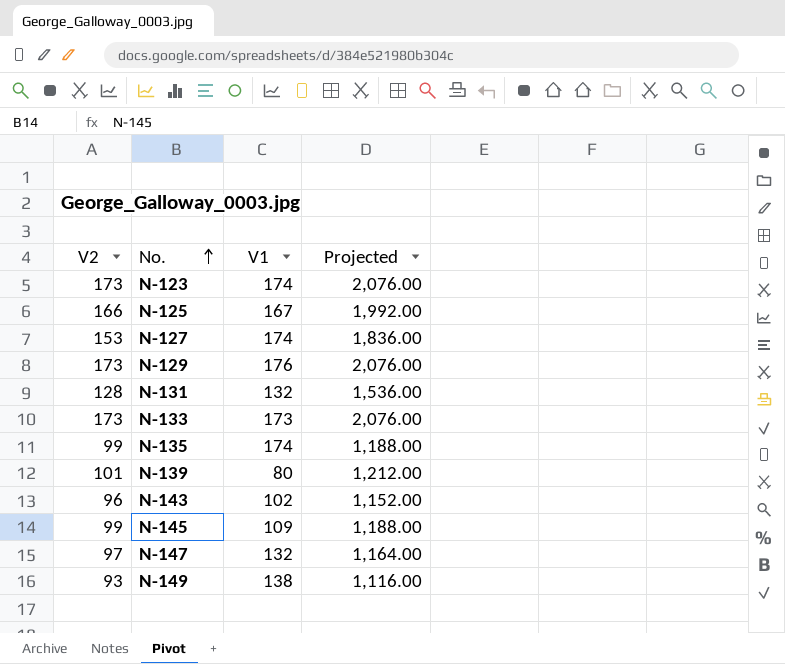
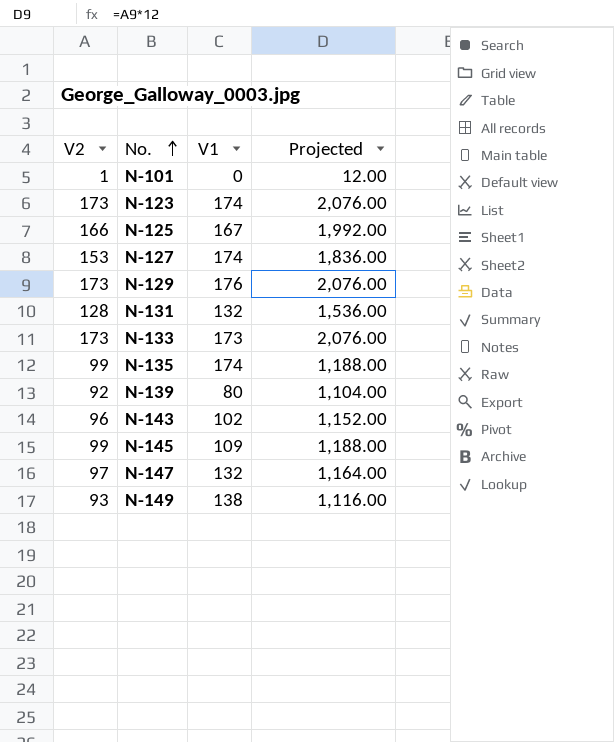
row N-101: none -> 1 | 0 | 12.00
N-139 | V2: 101 -> 92
N-139 | Projected: 1,212.00 -> 1,104.00

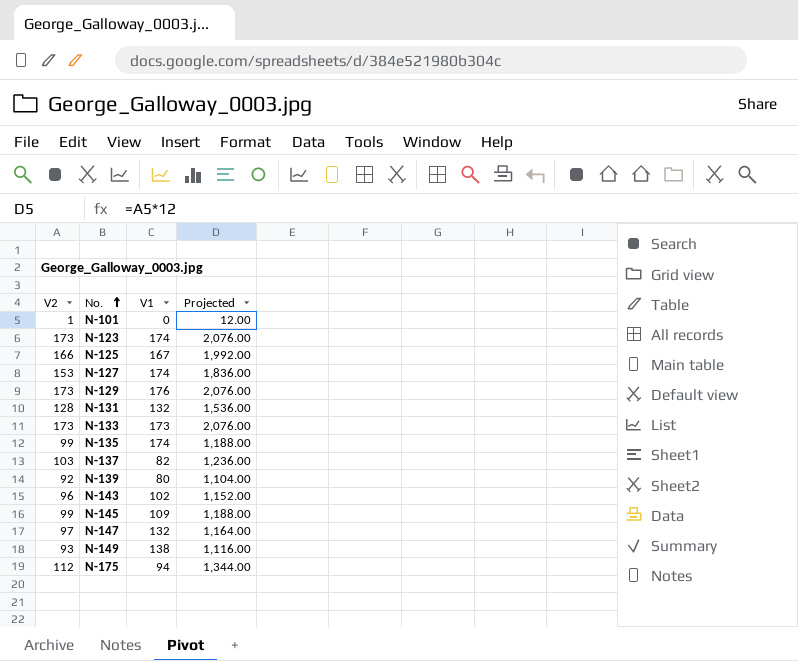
row N-137: none -> 103 | 82 | 1,236.00
row N-175: none -> 112 | 94 | 1,344.00

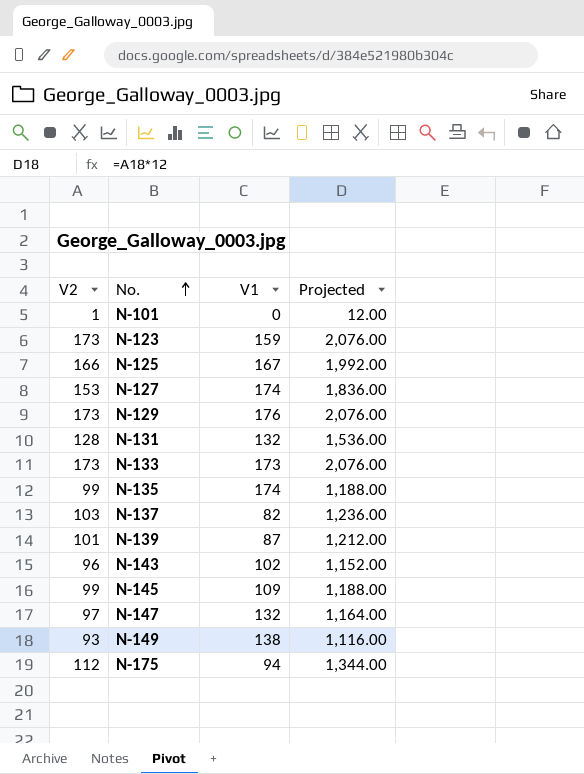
N-123 | V1: 174 -> 159
N-139 | V2: 92 -> 101
N-139 | V1: 80 -> 87
N-139 | Projected: 1,104.00 -> 1,212.00

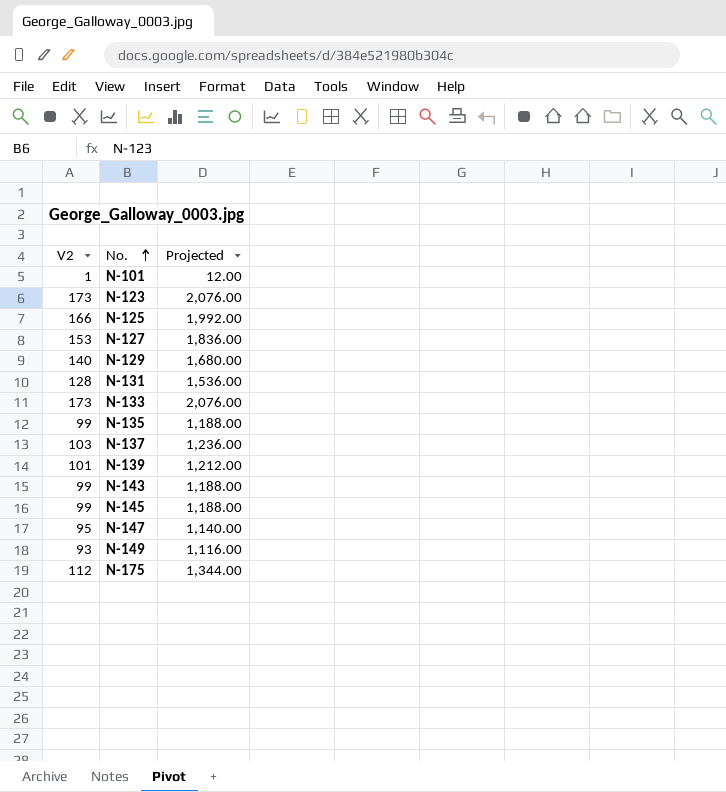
column V1 | position: 3 -> none
N-129 | V2: 173 -> 140
N-129 | Projected: 2,076.00 -> 1,680.00
N-143 | V2: 96 -> 99
N-143 | Projected: 1,152.00 -> 1,188.00
N-147 | V2: 97 -> 95
N-147 | Projected: 1,164.00 -> 1,140.00

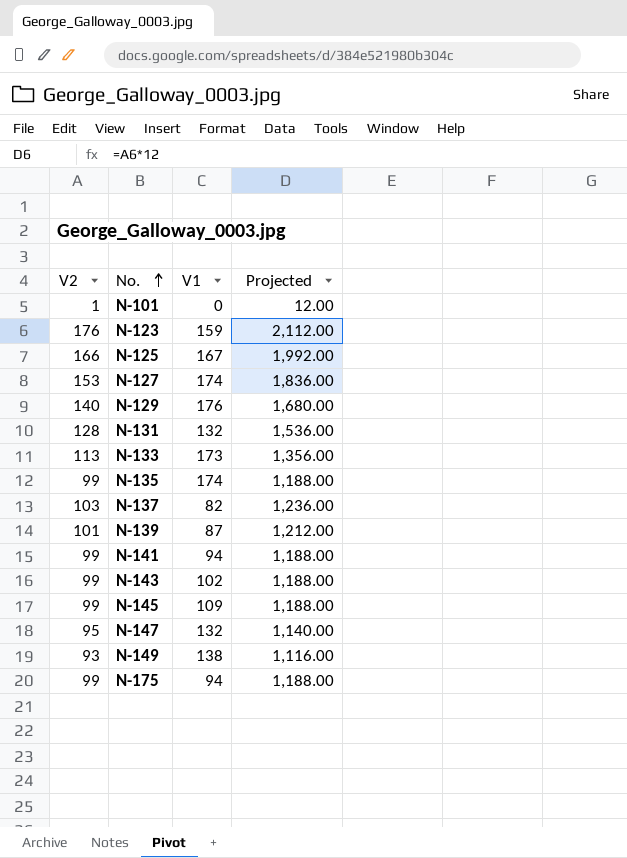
column V1 | position: none -> 3
N-123 | V2: 173 -> 176
N-123 | Projected: 2,076.00 -> 2,112.00
N-133 | V2: 173 -> 113
N-133 | Projected: 2,076.00 -> 1,356.00
row N-141: none -> 99 | 94 | 1,188.00
N-175 | V2: 112 -> 99
N-175 | Projected: 1,344.00 -> 1,188.00

